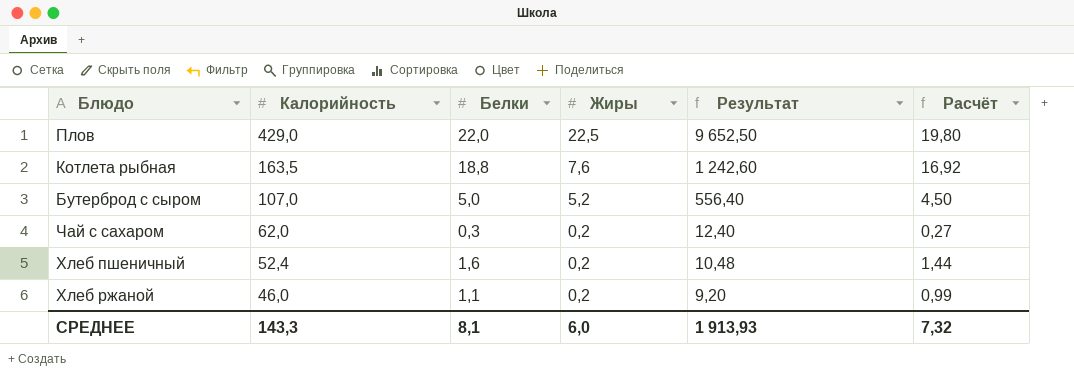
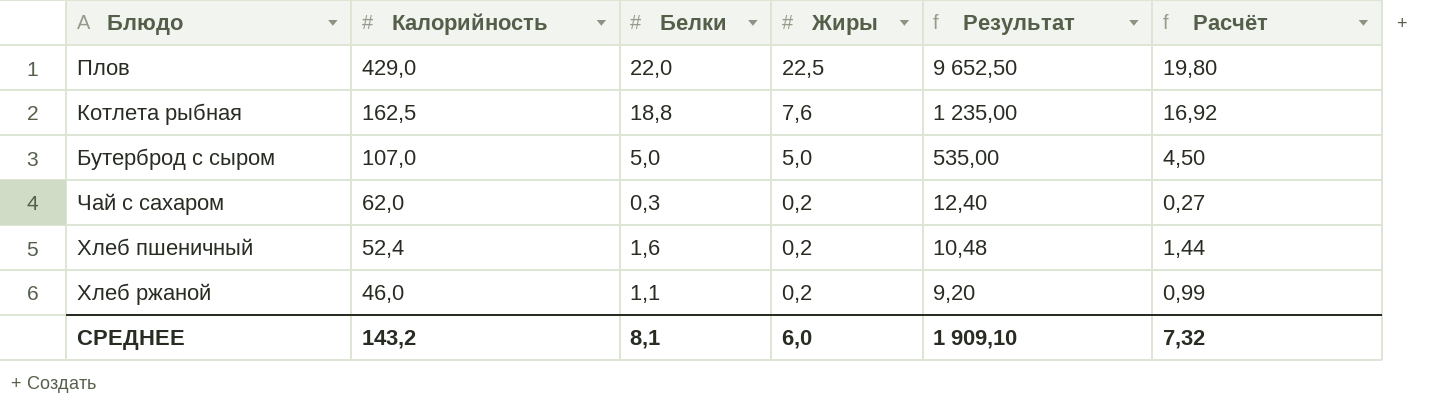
Котлета рыбная | Калорийность: 163,5 -> 162,5
Котлета рыбная | Результат: 1 242,60 -> 1 235,00
Бутерброд с сыром | Жиры: 5,2 -> 5,0
Бутерброд с сыром | Результат: 556,40 -> 535,00
СРЕДНЕЕ | Калорийность: 143,3 -> 143,2
СРЕДНЕЕ | Результат: 1 913,93 -> 1 909,10

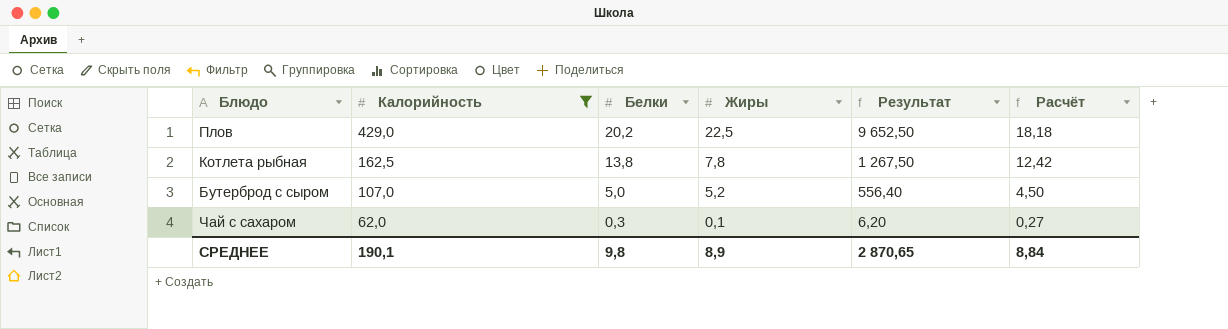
filter: none -> Калорийность >= 62,0
Плов | Белки: 22,0 -> 20,2
Плов | Расчёт: 19,80 -> 18,18
Котлета рыбная | Белки: 18,8 -> 13,8
Котлета рыбная | Жиры: 7,6 -> 7,8
Котлета рыбная | Результат: 1 235,00 -> 1 267,50
Котлета рыбная | Расчёт: 16,92 -> 12,42
Бутерброд с сыром | Жиры: 5,0 -> 5,2
Бутерброд с сыром | Результат: 535,00 -> 556,40
Чай с сахаром | Жиры: 0,2 -> 0,1
Чай с сахаром | Результат: 12,40 -> 6,20
СРЕДНЕЕ | Калорийность: 143,2 -> 190,1
СРЕДНЕЕ | Белки: 8,1 -> 9,8
СРЕДНЕЕ | Жиры: 6,0 -> 8,9
СРЕДНЕЕ | Результат: 1 909,10 -> 2 870,65
СРЕДНЕЕ | Расчёт: 7,32 -> 8,84

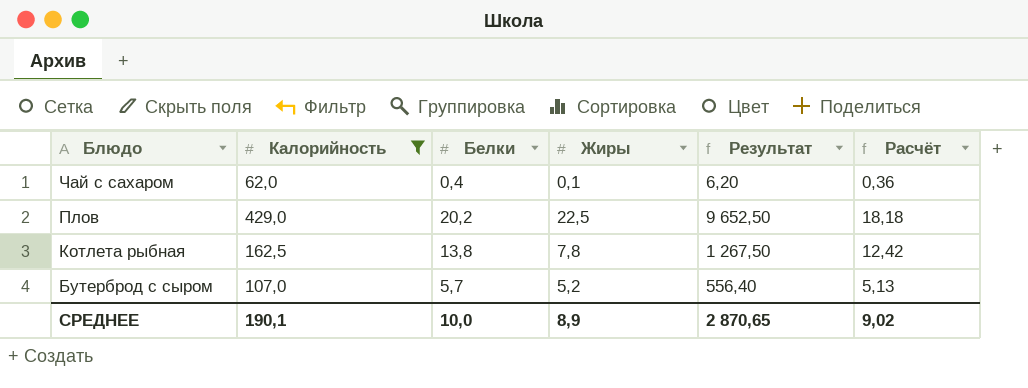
row order: Калорийность descending -> Блюдо descending
Чай с сахаром | Белки: 0,3 -> 0,4
Чай с сахаром | Расчёт: 0,27 -> 0,36
Бутерброд с сыром | Белки: 5,0 -> 5,7
Бутерброд с сыром | Расчёт: 4,50 -> 5,13
СРЕДНЕЕ | Белки: 9,8 -> 10,0
СРЕДНЕЕ | Расчёт: 8,84 -> 9,02

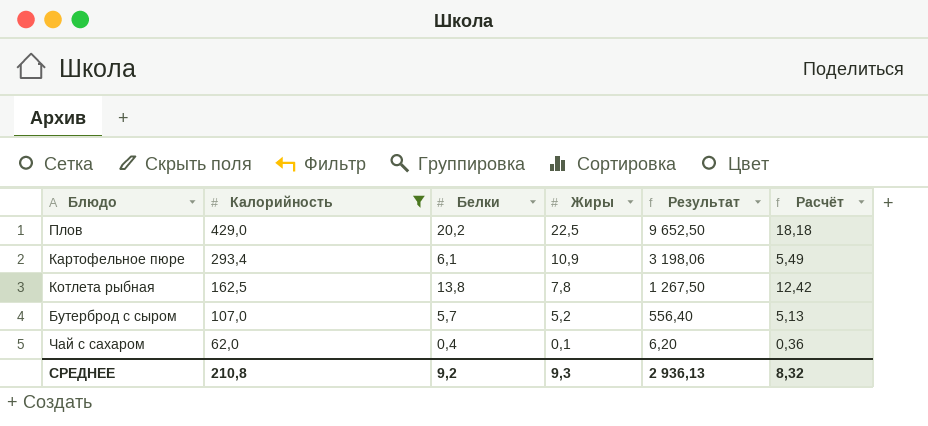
row order: Блюдо descending -> Калорийность descending
row Картофельное пюре: none -> 293,4 | 6,1 | 10,9 | 3 198,06 | 5,49
СРЕДНЕЕ | Калорийность: 190,1 -> 210,8
СРЕДНЕЕ | Белки: 10,0 -> 9,2
СРЕДНЕЕ | Жиры: 8,9 -> 9,3
СРЕДНЕЕ | Результат: 2 870,65 -> 2 936,13
СРЕДНЕЕ | Расчёт: 9,02 -> 8,32

